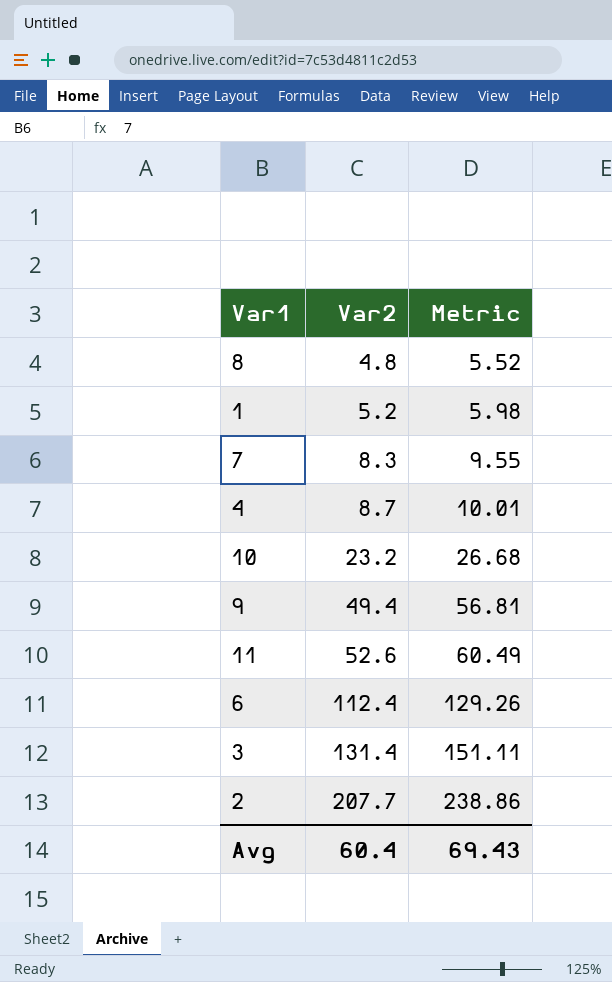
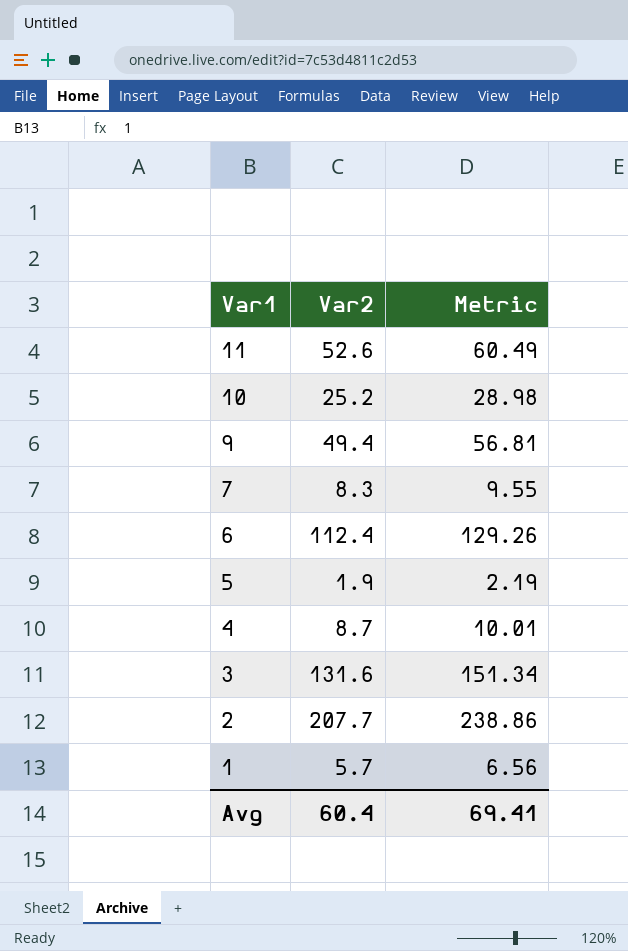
row order: Var2 ascending -> Var1 descending
row 8: 4.8 | 5.52 -> none
10 | Var2: 23.2 -> 25.2
10 | Metric: 26.68 -> 28.98
row 5: none -> 1.9 | 2.19
3 | Var2: 131.4 -> 131.6
3 | Metric: 151.11 -> 151.34
1 | Var2: 5.2 -> 5.7
1 | Metric: 5.98 -> 6.56
Avg | Metric: 69.43 -> 69.41

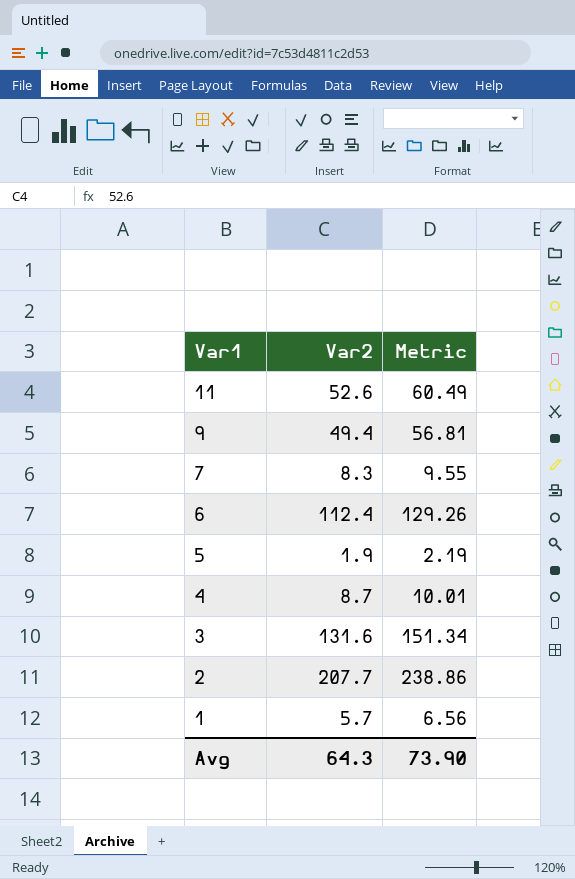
row 10: 25.2 | 28.98 -> none
Avg | Var2: 60.4 -> 64.3
Avg | Metric: 69.41 -> 73.90

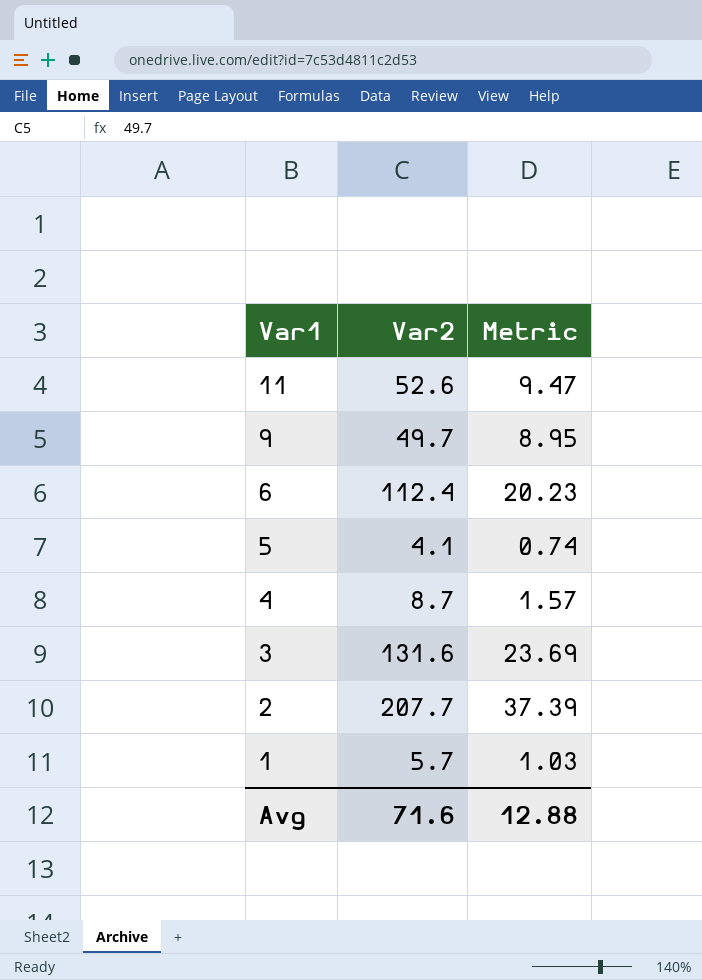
column Metric | formula: [Var2] * 1.15 -> [Var2] * 0.18
row 7: 8.3 | 9.55 -> none
9 | Var2: 49.4 -> 49.7
5 | Var2: 1.9 -> 4.1
Avg | Var2: 64.3 -> 71.6
Avg | Metric: 73.90 -> 12.88

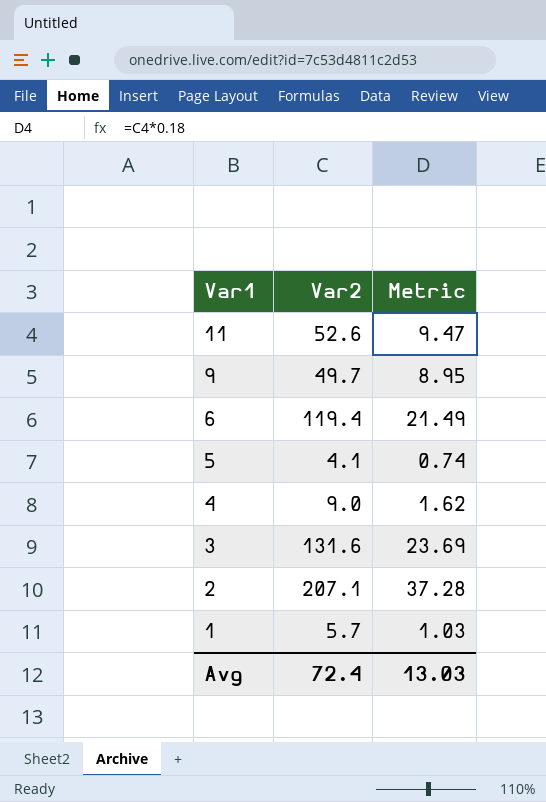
6 | Var2: 112.4 -> 119.4
6 | Metric: 20.23 -> 21.49
4 | Var2: 8.7 -> 9.0
4 | Metric: 1.57 -> 1.62
2 | Var2: 207.7 -> 207.1
2 | Metric: 37.39 -> 37.28
Avg | Var2: 71.6 -> 72.4
Avg | Metric: 12.88 -> 13.03

